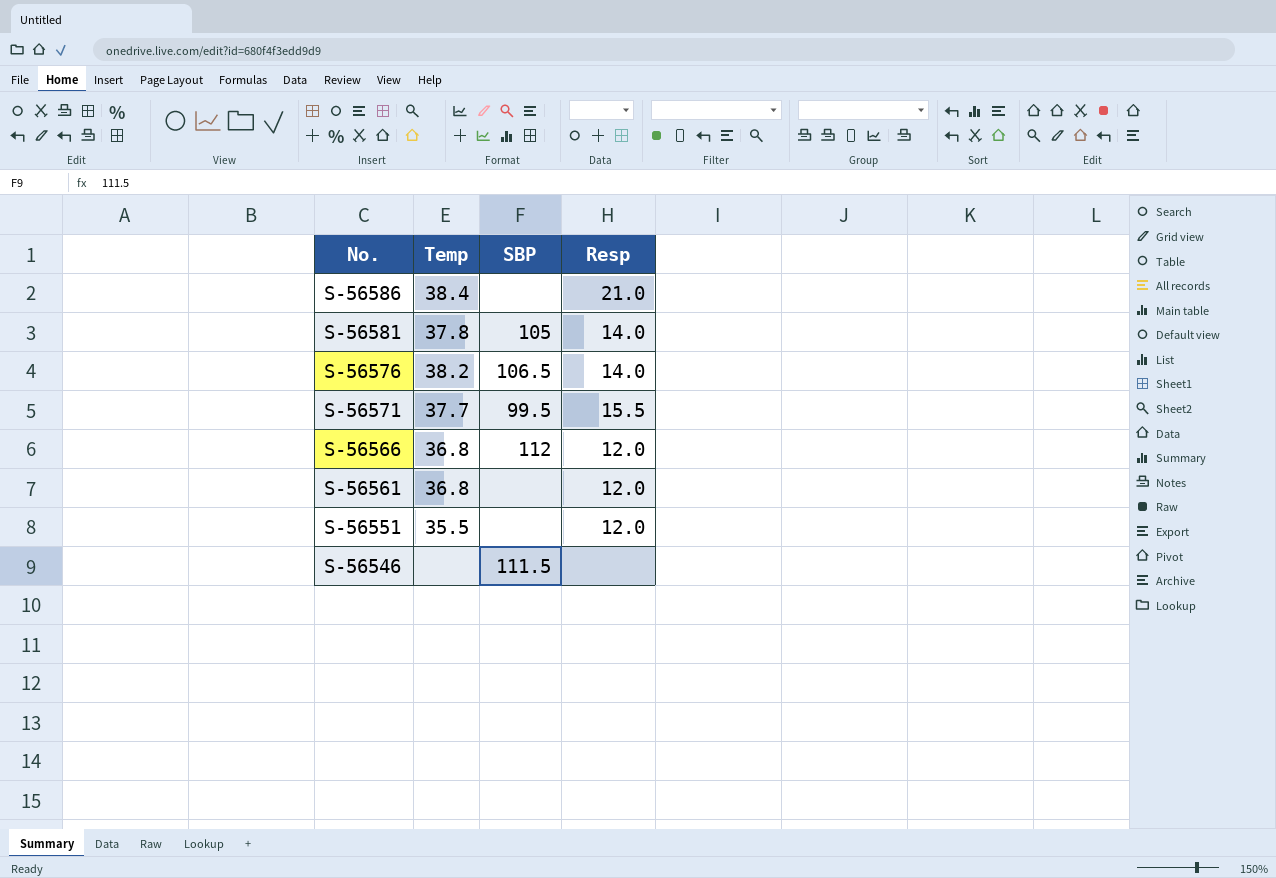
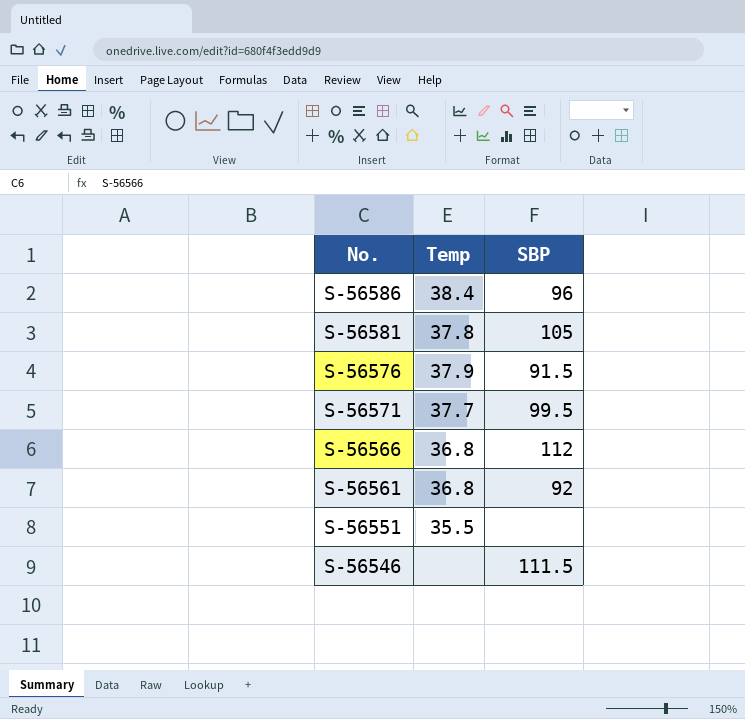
column Resp | position: 4 -> none
S-56586 | SBP: none -> 96
S-56576 | Temp: 38.2 -> 37.9
S-56576 | SBP: 106.5 -> 91.5
S-56561 | SBP: none -> 92

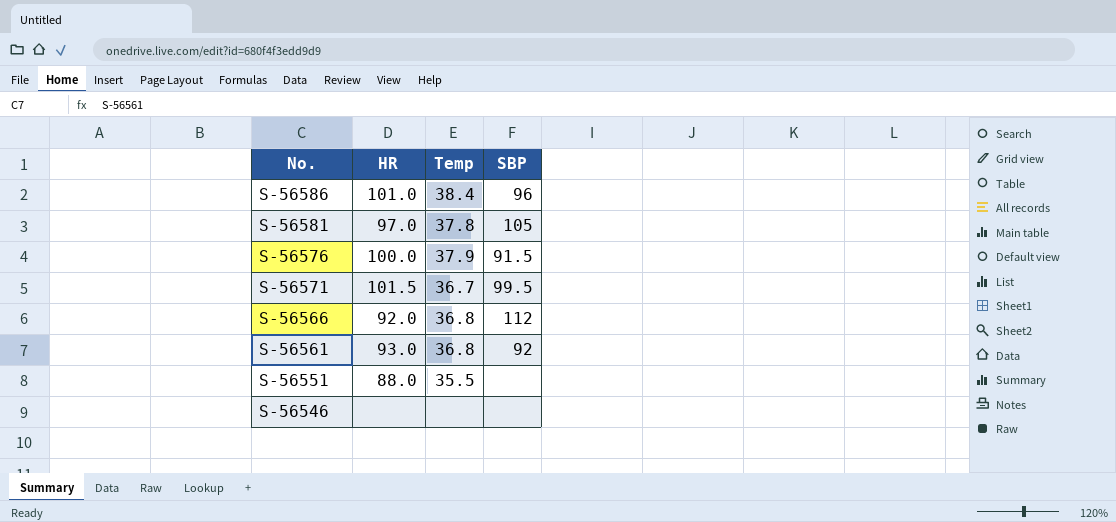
column HR | position: none -> 2
S-56571 | Temp: 37.7 -> 36.7
S-56546 | SBP: 111.5 -> none

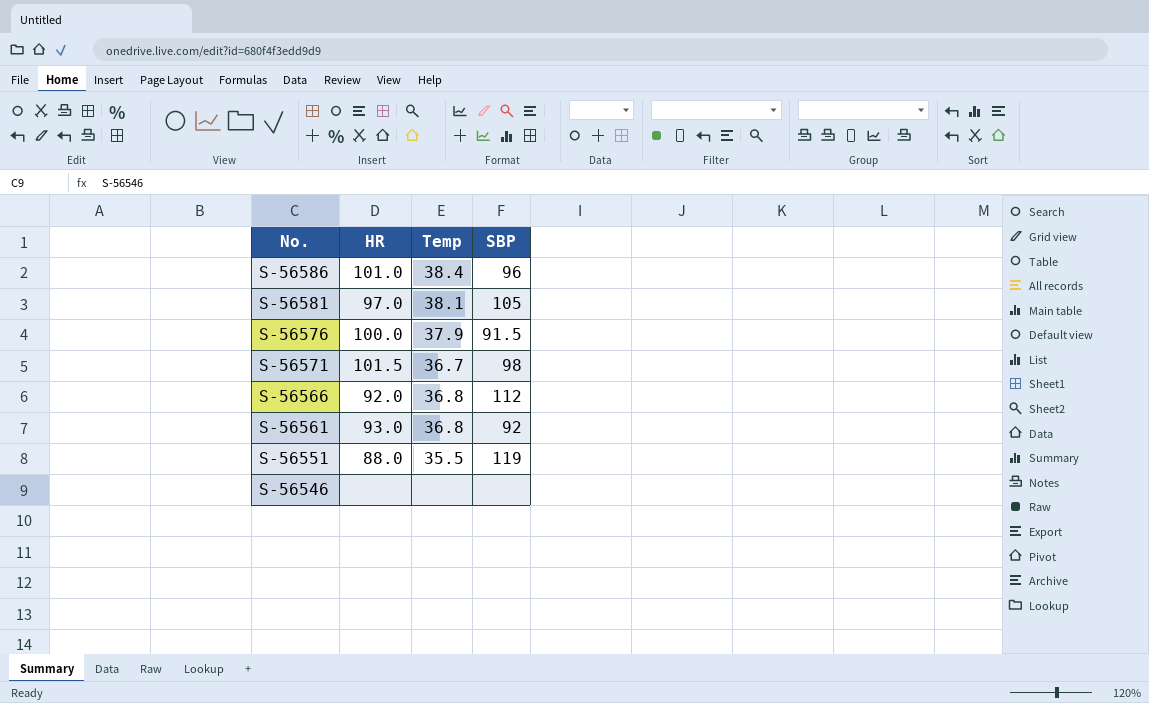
S-56581 | Temp: 37.8 -> 38.1
S-56571 | SBP: 99.5 -> 98
S-56551 | SBP: none -> 119

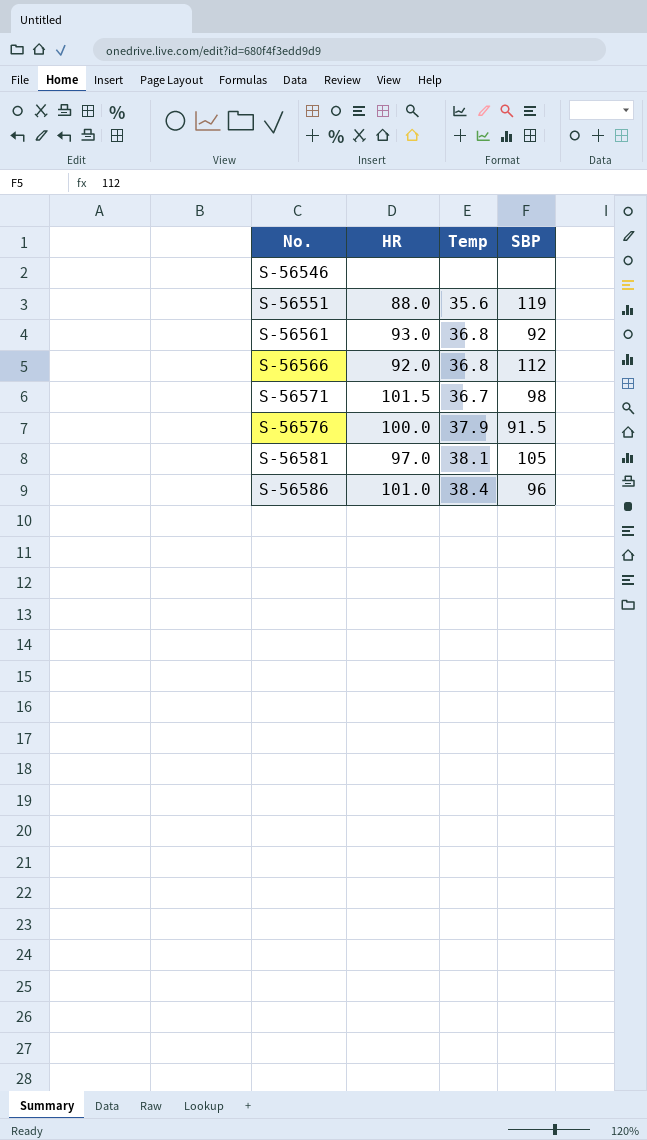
row order: No. descending -> No. ascending
S-56551 | Temp: 35.5 -> 35.6

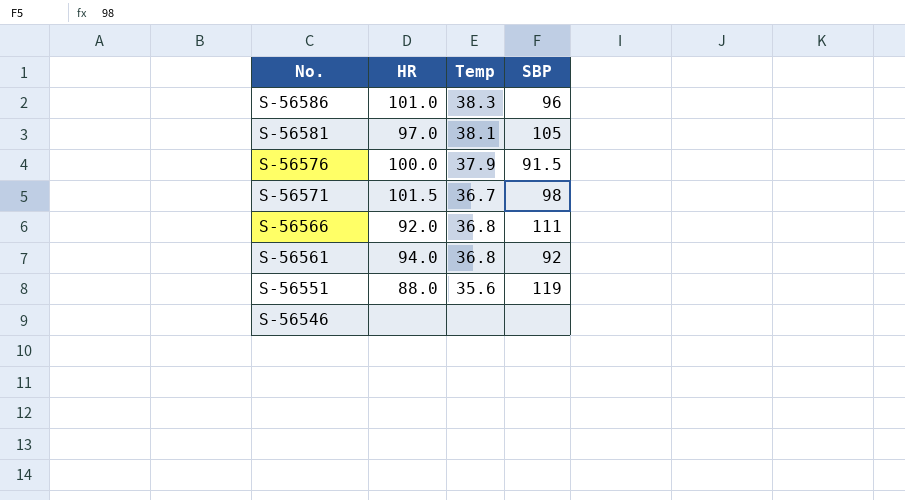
row order: No. ascending -> No. descending
S-56586 | Temp: 38.4 -> 38.3
S-56566 | SBP: 112 -> 111
S-56561 | HR: 93.0 -> 94.0

